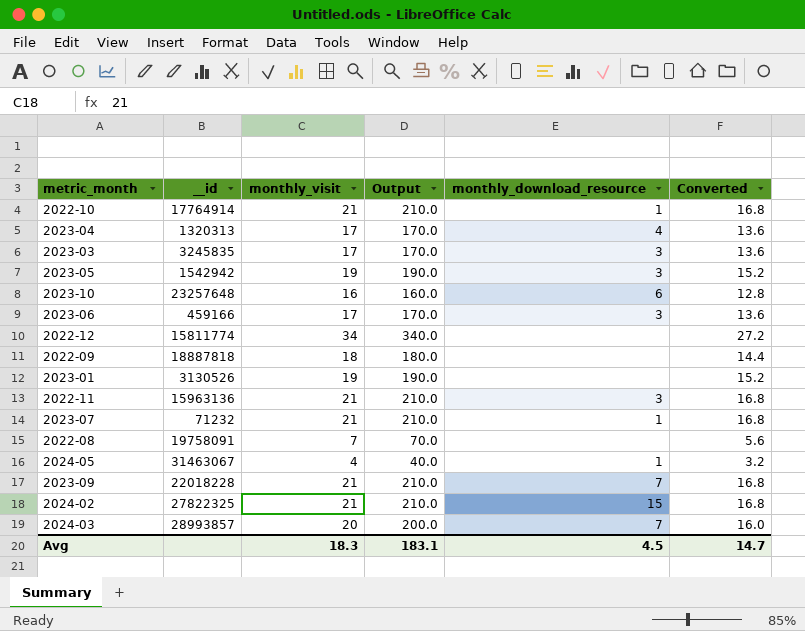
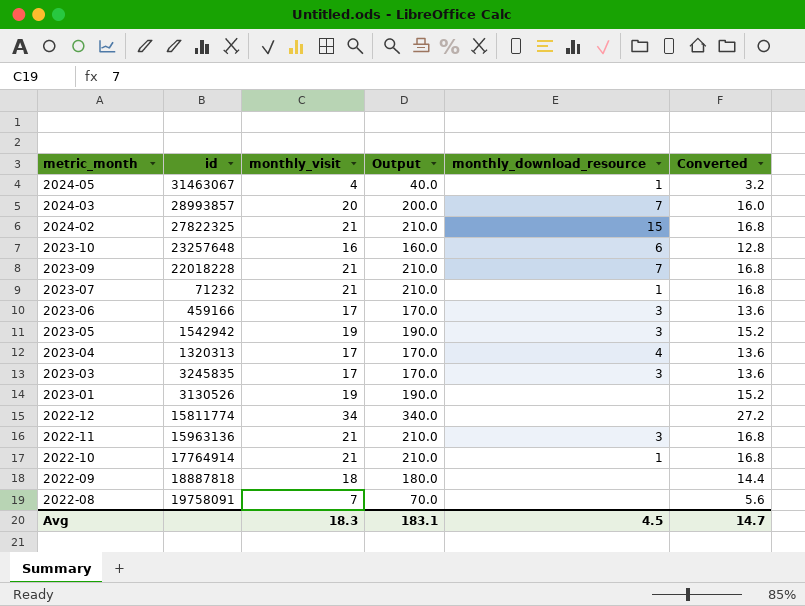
row order: none -> metric_month descending
column name: __id -> id

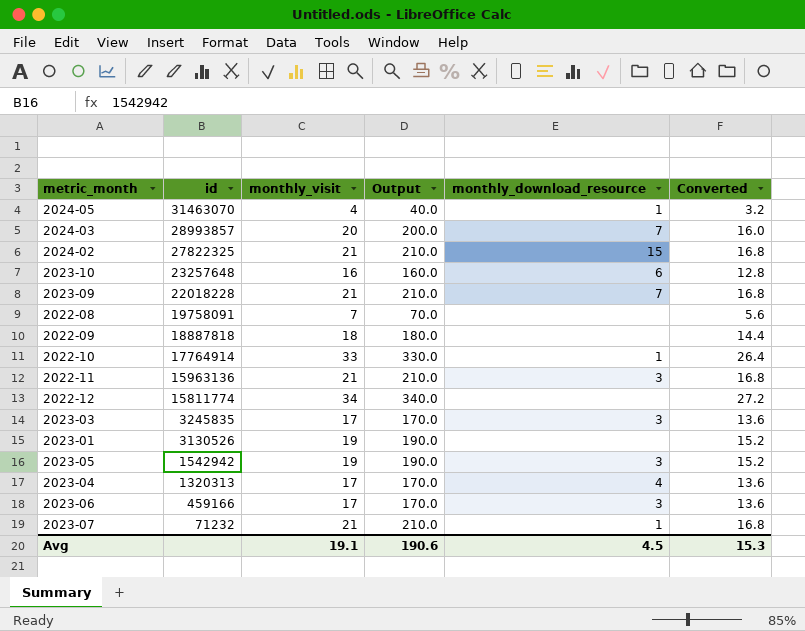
row order: metric_month descending -> id descending
2024-05 | id: 31463067 -> 31463070
2022-10 | monthly_visit: 21 -> 33
2022-10 | Output: 210.0 -> 330.0
2022-10 | Converted: 16.8 -> 26.4
Avg | monthly_visit: 18.3 -> 19.1
Avg | Output: 183.1 -> 190.6
Avg | Converted: 14.7 -> 15.3

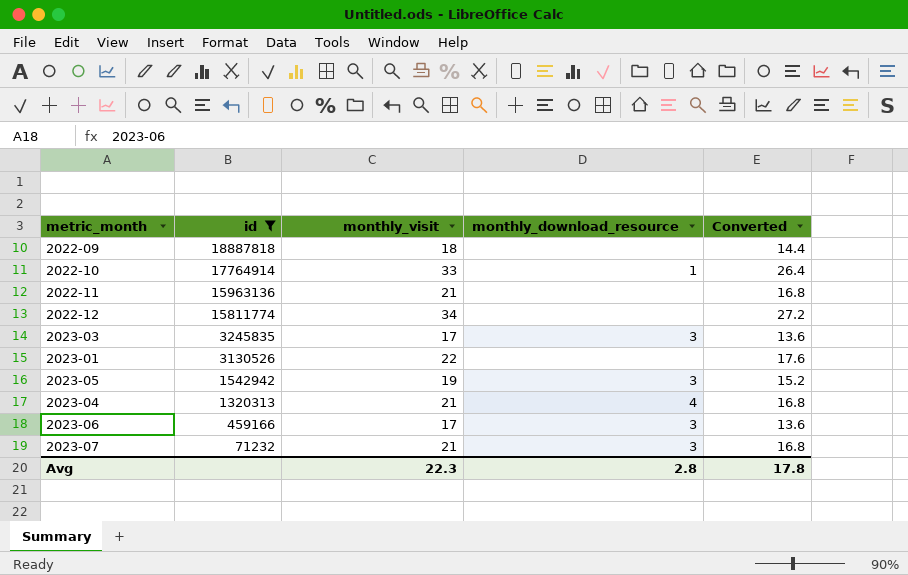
filter: none -> id <= 18887818
column Output | formula: [monthly_visit] * 10 -> none
2022-11 | monthly_download_resource: 3 -> none
2023-01 | monthly_visit: 19 -> 22
2023-01 | Converted: 15.2 -> 17.6
2023-04 | monthly_visit: 17 -> 21
2023-04 | Converted: 13.6 -> 16.8
2023-07 | monthly_download_resource: 1 -> 3
Avg | monthly_visit: 19.1 -> 22.3
Avg | monthly_download_resource: 4.5 -> 2.8
Avg | Converted: 15.3 -> 17.8

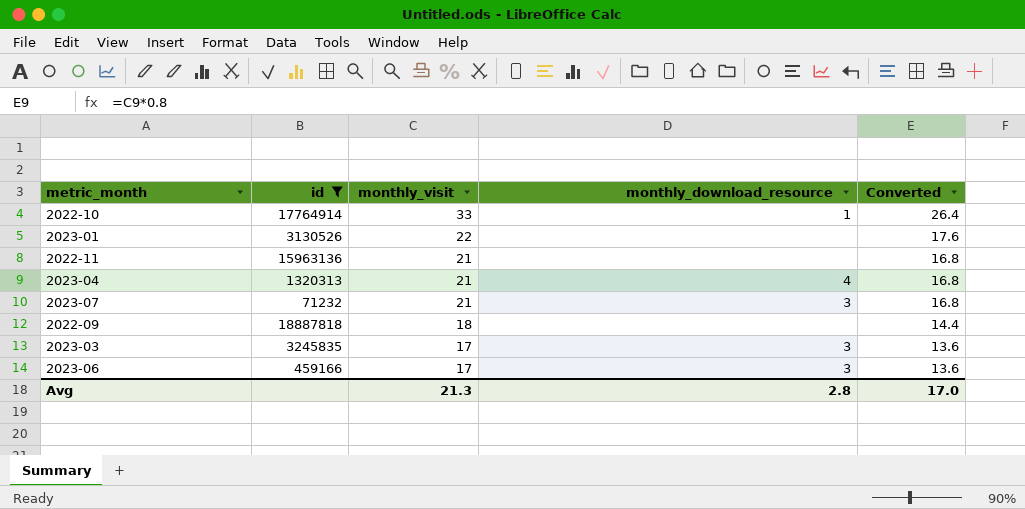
row order: id descending -> monthly_visit descending
row 2022-12: 15811774 | 34 | none | 27.2 -> none
row 2023-05: 1542942 | 19 | 3 | 15.2 -> none
Avg | monthly_visit: 22.3 -> 21.3
Avg | Converted: 17.8 -> 17.0

